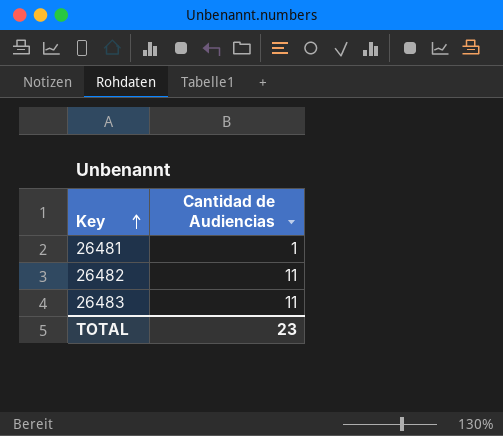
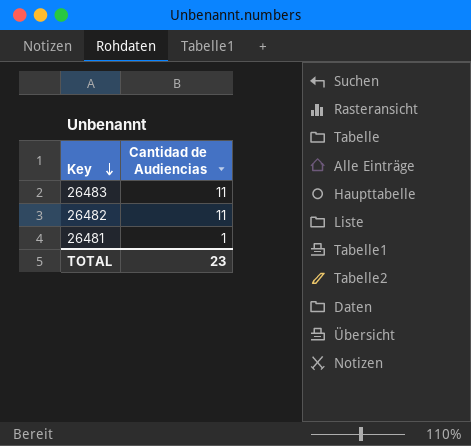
row order: Key ascending -> Key descending

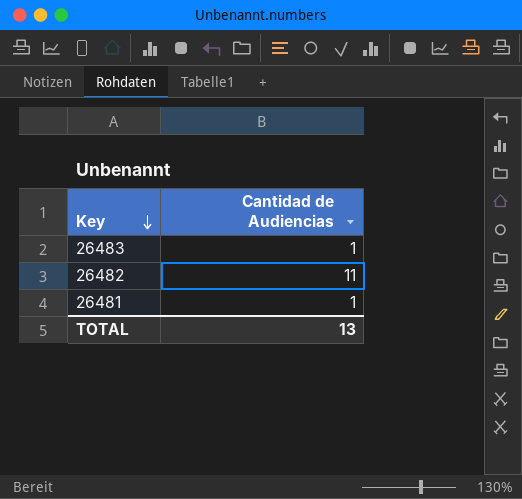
26483 | Cantidad de Audiencias: 11 -> 1
TOTAL | Cantidad de Audiencias: 23 -> 13

